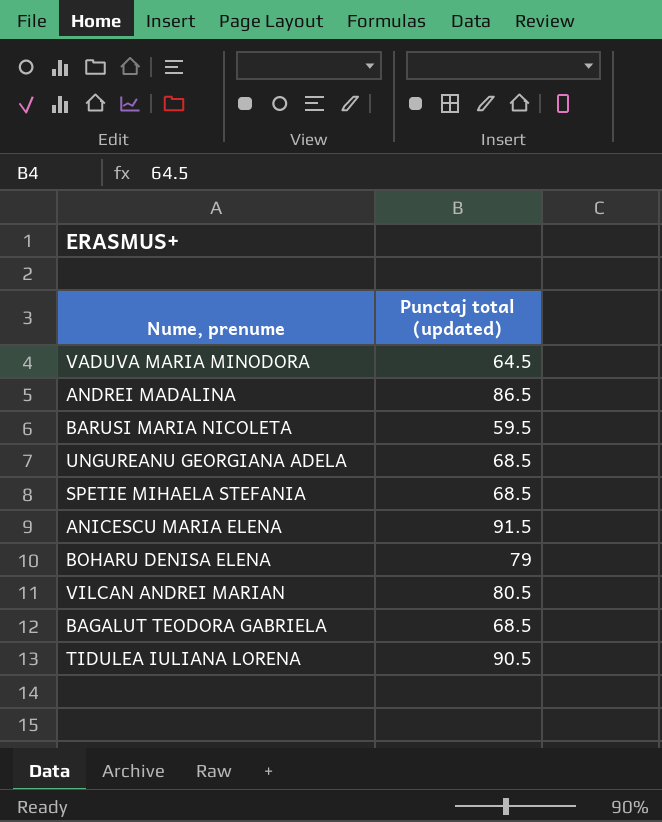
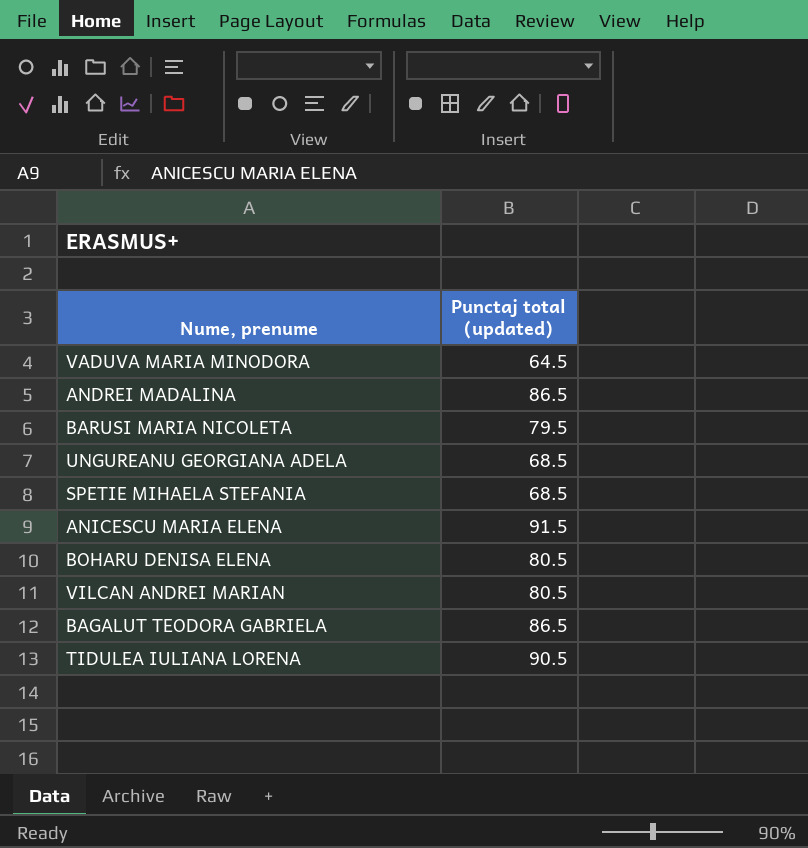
BARUSI MARIA NICOLETA | Punctaj total (updated): 59.5 -> 79.5
BOHARU DENISA ELENA | Punctaj total (updated): 79 -> 80.5
BAGALUT TEODORA GABRIELA | Punctaj total (updated): 68.5 -> 86.5

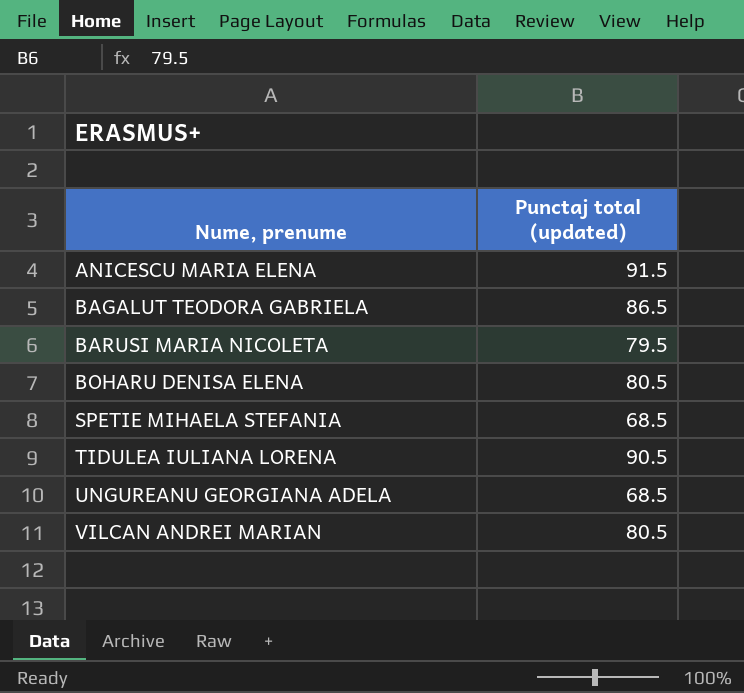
row order: none -> Nume, prenume ascending
row VADUVA MARIA MINODORA: 64.5 -> none
row ANDREI MADALINA: 86.5 -> none

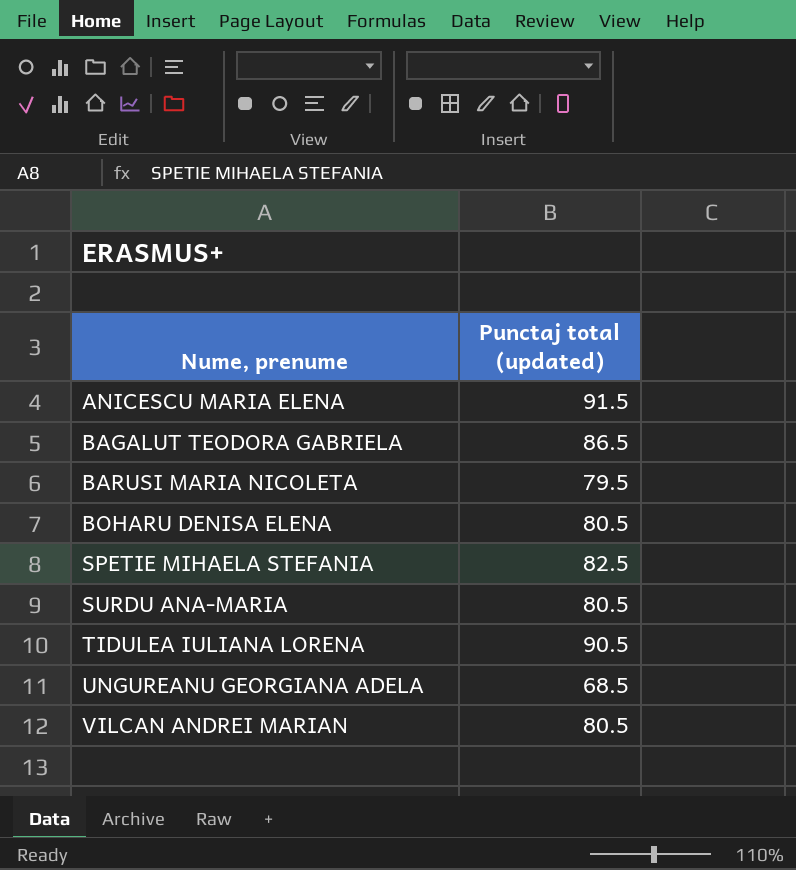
SPETIE MIHAELA STEFANIA | Punctaj total (updated): 68.5 -> 82.5
row SURDU ANA-MARIA: none -> 80.5

